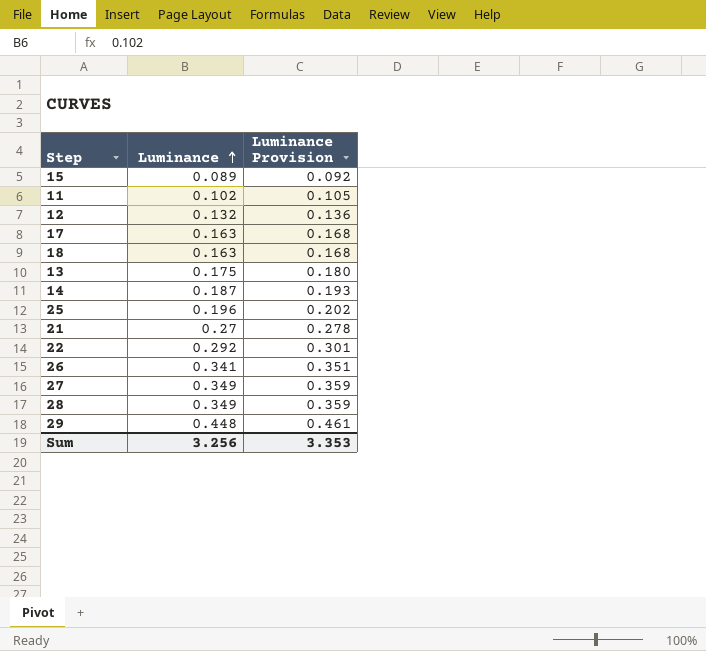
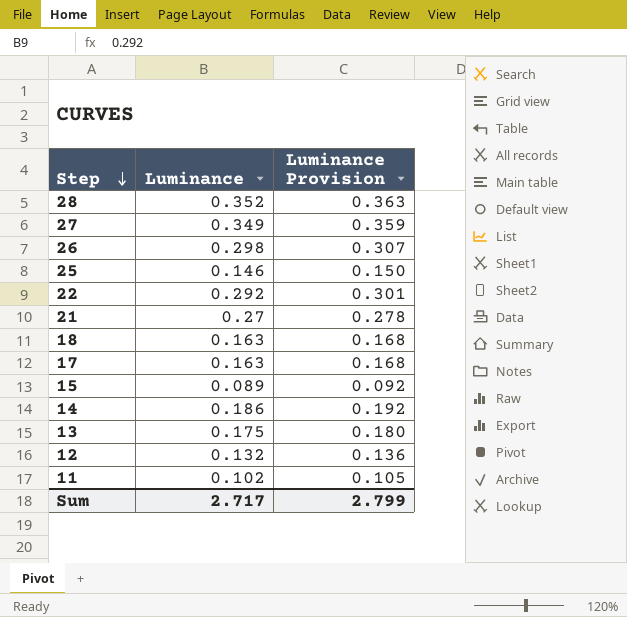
row order: Luminance ascending -> Step descending
row 29: 0.448 | 0.461 -> none
28 | Luminance: 0.349 -> 0.352
28 | Luminance Provision: 0.359 -> 0.363
26 | Luminance: 0.341 -> 0.298
26 | Luminance Provision: 0.351 -> 0.307
25 | Luminance: 0.196 -> 0.146
25 | Luminance Provision: 0.202 -> 0.150
14 | Luminance: 0.187 -> 0.186
14 | Luminance Provision: 0.193 -> 0.192
Sum | Luminance: 3.256 -> 2.717
Sum | Luminance Provision: 3.353 -> 2.799

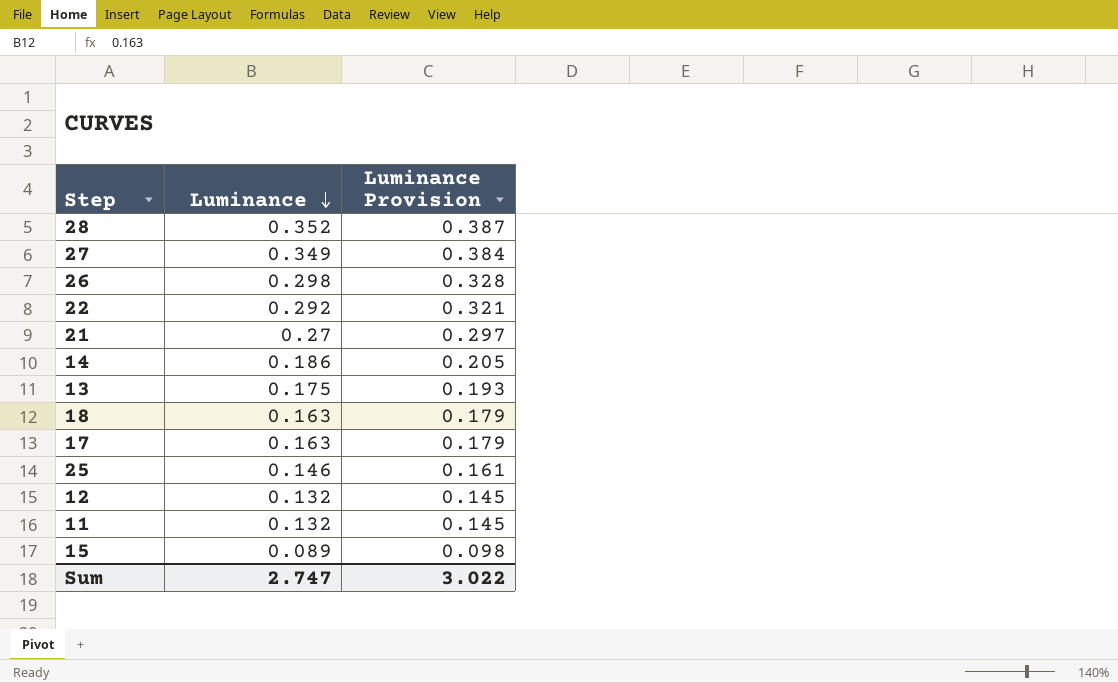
row order: Step descending -> Luminance descending
column Luminance Provision | formula: [Luminance] * 1.03 -> [Luminance] * 1.1
11 | Luminance: 0.102 -> 0.132
Sum | Luminance: 2.717 -> 2.747
Sum | Luminance Provision: 2.799 -> 3.022

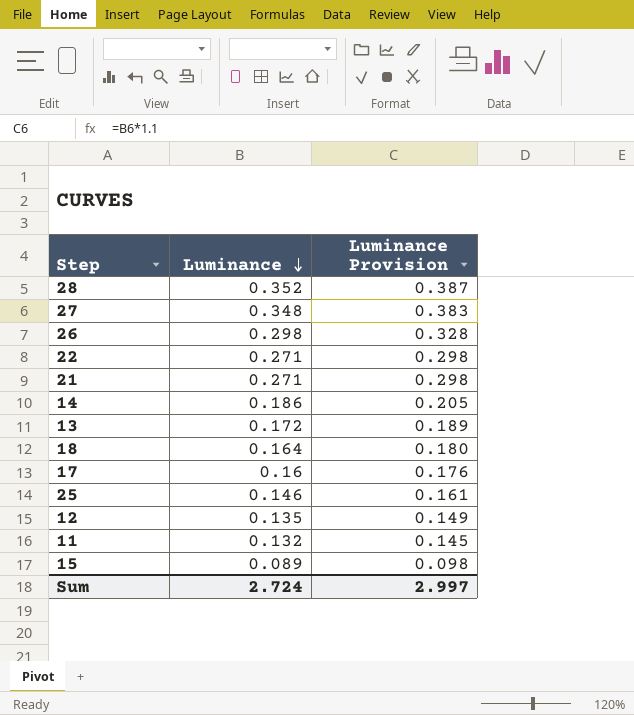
27 | Luminance: 0.349 -> 0.348
27 | Luminance Provision: 0.384 -> 0.383
22 | Luminance: 0.292 -> 0.271
22 | Luminance Provision: 0.321 -> 0.298
21 | Luminance: 0.27 -> 0.271
21 | Luminance Provision: 0.297 -> 0.298
13 | Luminance: 0.175 -> 0.172
13 | Luminance Provision: 0.193 -> 0.189
18 | Luminance: 0.163 -> 0.164
18 | Luminance Provision: 0.179 -> 0.180
17 | Luminance: 0.163 -> 0.16
17 | Luminance Provision: 0.179 -> 0.176
12 | Luminance: 0.132 -> 0.135
12 | Luminance Provision: 0.145 -> 0.149
Sum | Luminance: 2.747 -> 2.724
Sum | Luminance Provision: 3.022 -> 2.997

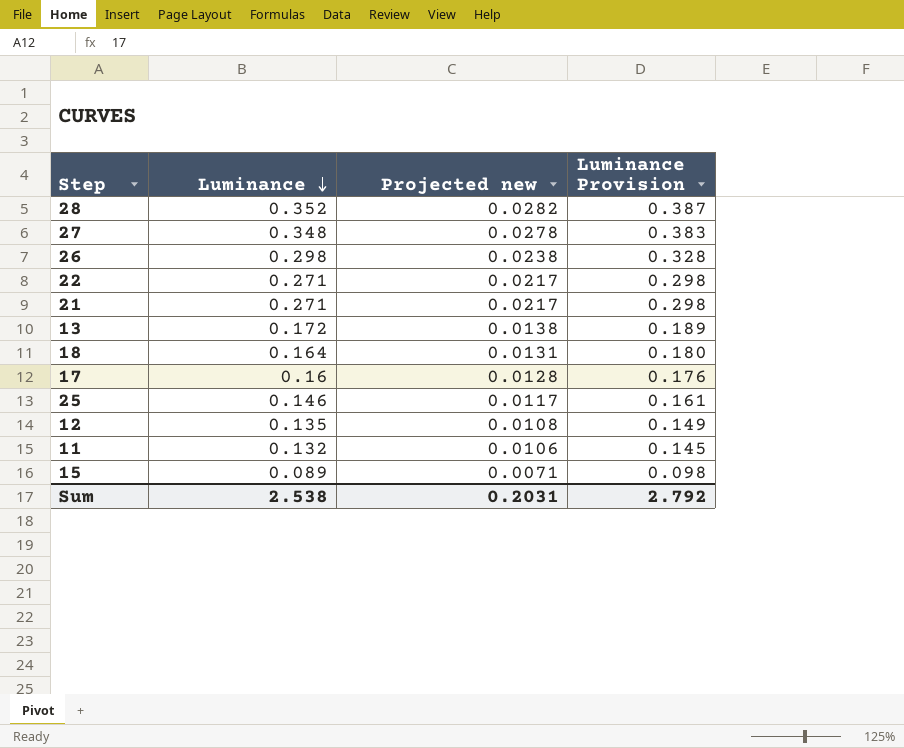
column Projected new | formula: none -> [Luminance] * 0.08
row 14: 0.186 | 0.205 -> none
Sum | Luminance: 2.724 -> 2.538
Sum | Luminance Provision: 2.997 -> 2.792

